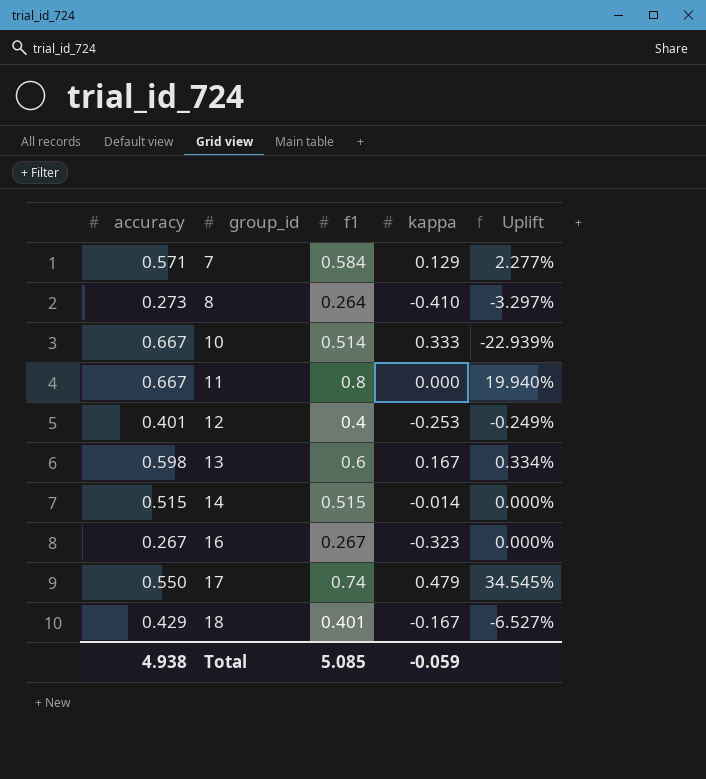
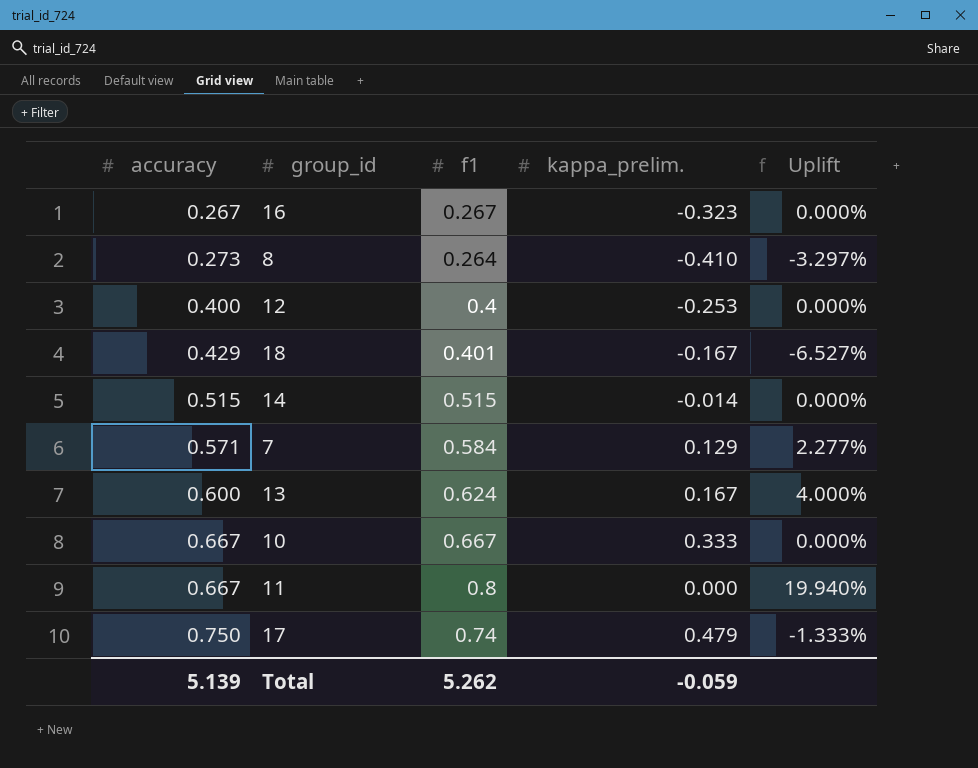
row order: group_id ascending -> accuracy ascending
column name: kappa -> kappa_prelim.
12 | accuracy: 0.401 -> 0.400
12 | Uplift: -0.249% -> 0.000%
13 | accuracy: 0.598 -> 0.600
13 | f1: 0.6 -> 0.624
13 | Uplift: 0.334% -> 4.000%
10 | f1: 0.514 -> 0.667
10 | Uplift: -22.939% -> 0.000%
17 | accuracy: 0.550 -> 0.750
17 | Uplift: 34.545% -> -1.333%
Total | accuracy: 4.938 -> 5.139
Total | f1: 5.085 -> 5.262

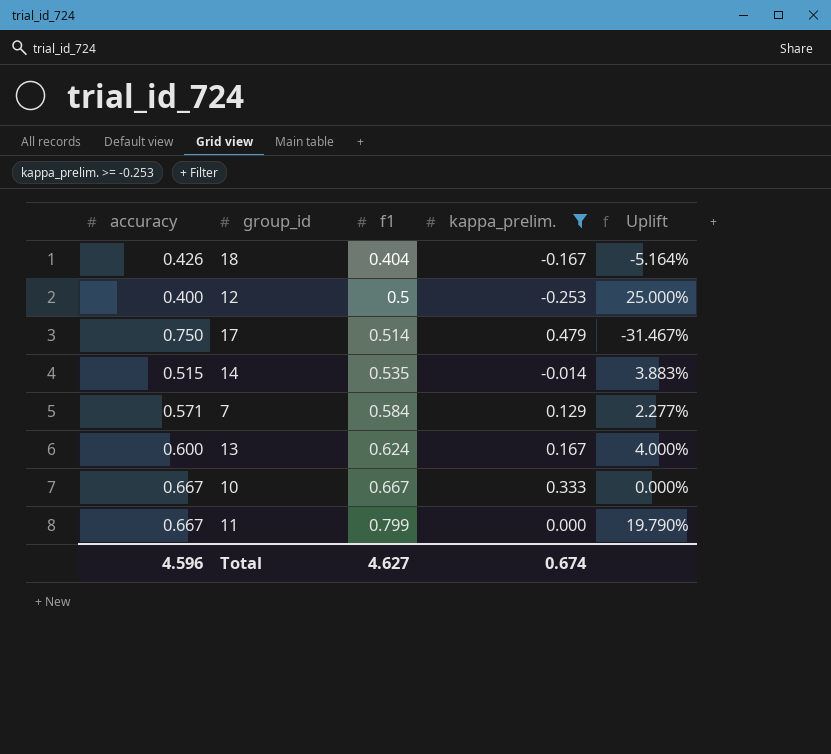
filter: none -> kappa_prelim. >= -0.253
row order: accuracy ascending -> f1 ascending
18 | accuracy: 0.429 -> 0.426
18 | f1: 0.401 -> 0.404
18 | Uplift: -6.527% -> -5.164%
12 | f1: 0.4 -> 0.5
12 | Uplift: 0.000% -> 25.000%
17 | f1: 0.74 -> 0.514
17 | Uplift: -1.333% -> -31.467%
14 | f1: 0.515 -> 0.535
14 | Uplift: 0.000% -> 3.883%
11 | f1: 0.8 -> 0.799
11 | Uplift: 19.940% -> 19.790%
Total | accuracy: 5.139 -> 4.596
Total | f1: 5.262 -> 4.627
Total | kappa_prelim.: -0.059 -> 0.674

